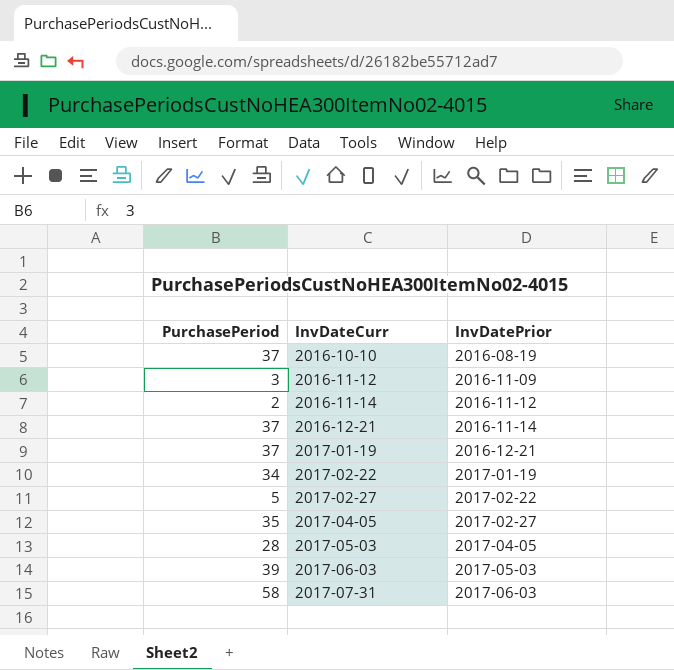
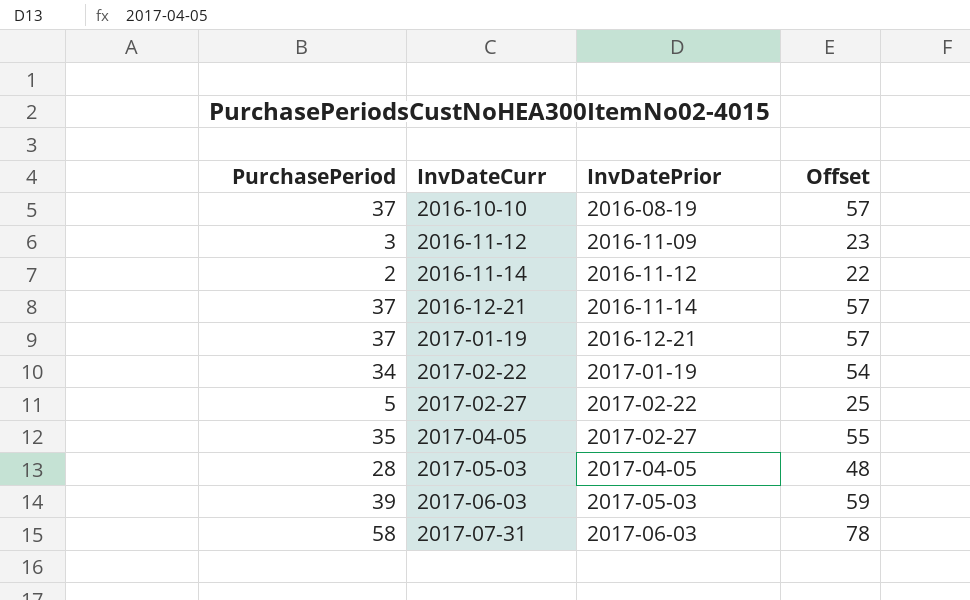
column Offset | formula: none -> [PurchasePeriod] + 20

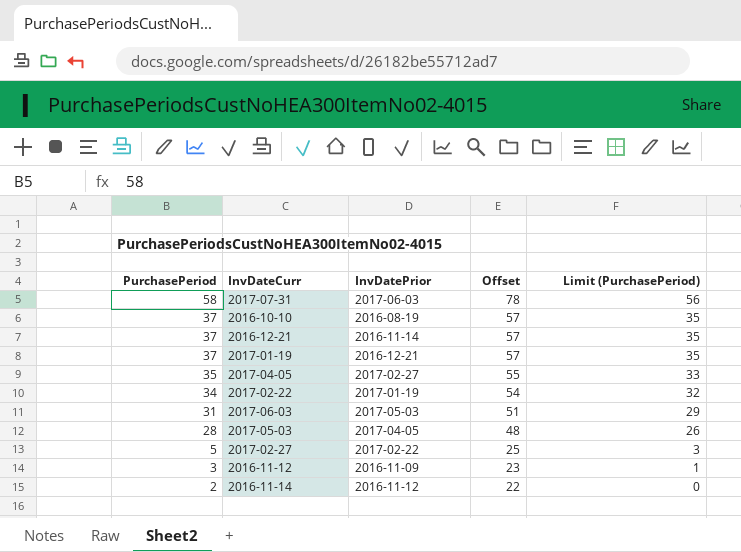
row order: InvDateCurr ascending -> PurchasePeriod descending
column Limit (PurchasePeriod) | formula: none -> [PurchasePeriod] - 2
2017-06-03 | PurchasePeriod: 39 -> 31
2017-06-03 | Offset: 59 -> 51

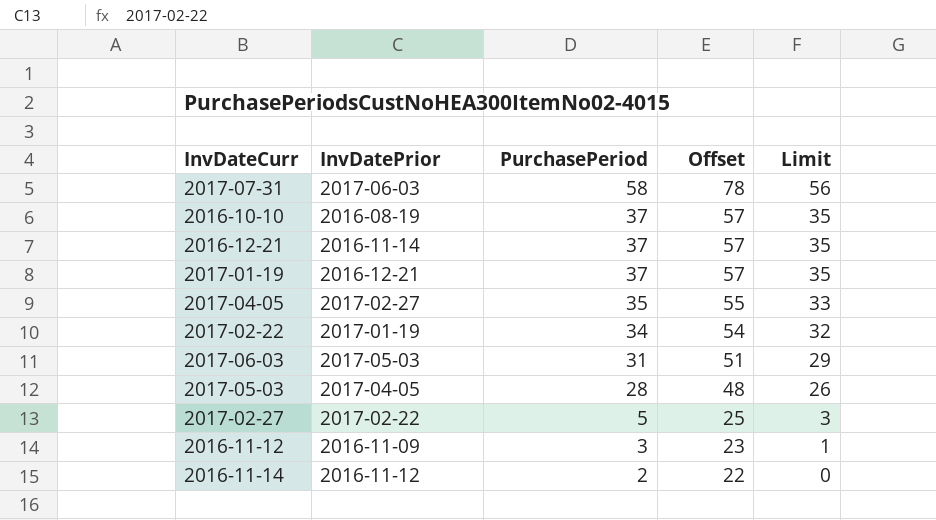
column PurchasePeriod | position: 1 -> 3
column name: Limit (PurchasePeriod) -> Limit

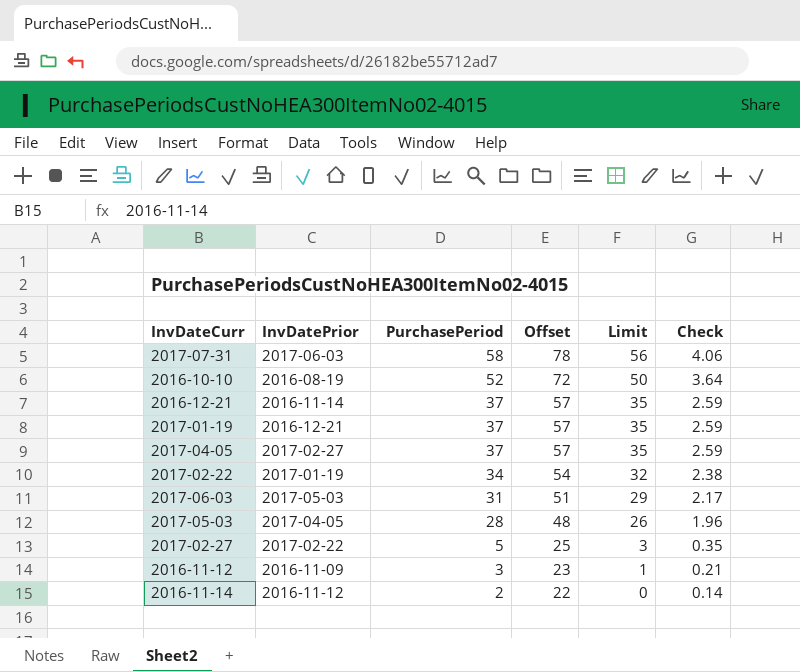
column Check | formula: none -> [PurchasePeriod] * 0.07
2016-10-10 | PurchasePeriod: 37 -> 52
2016-10-10 | Offset: 57 -> 72
2016-10-10 | Limit: 35 -> 50
2017-04-05 | PurchasePeriod: 35 -> 37
2017-04-05 | Offset: 55 -> 57
2017-04-05 | Limit: 33 -> 35

